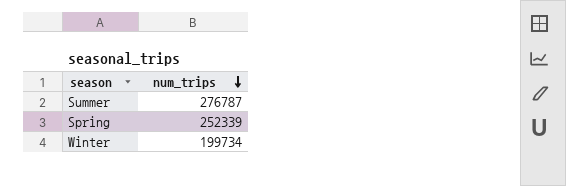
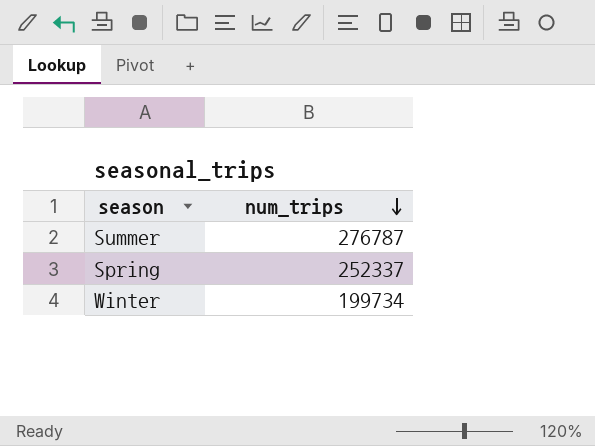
Spring | num_trips: 252339 -> 252337

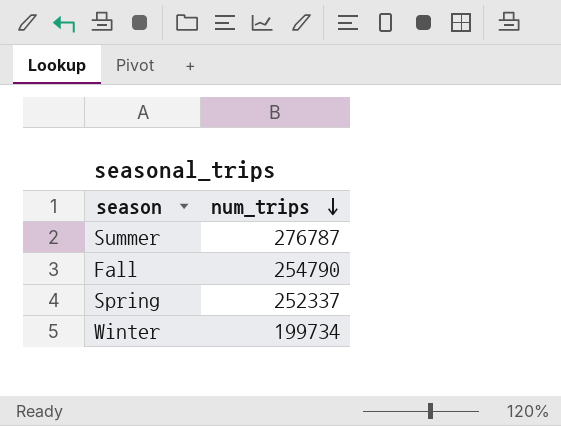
row Fall: none -> 254790

